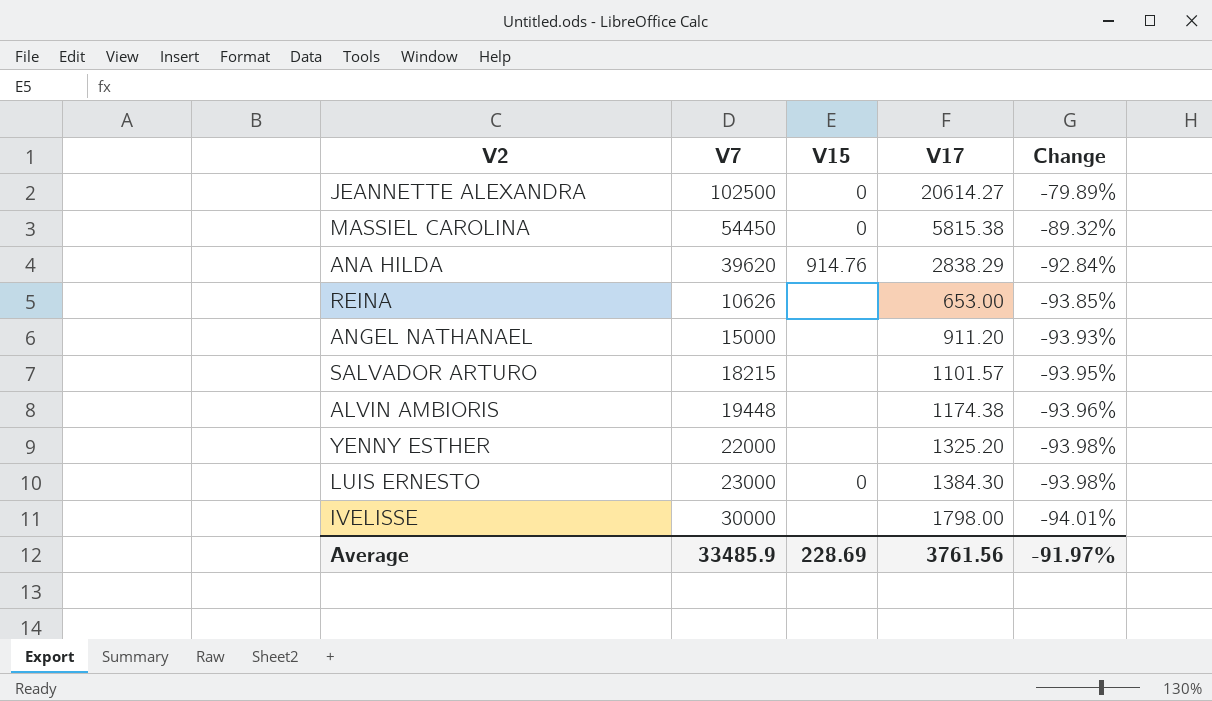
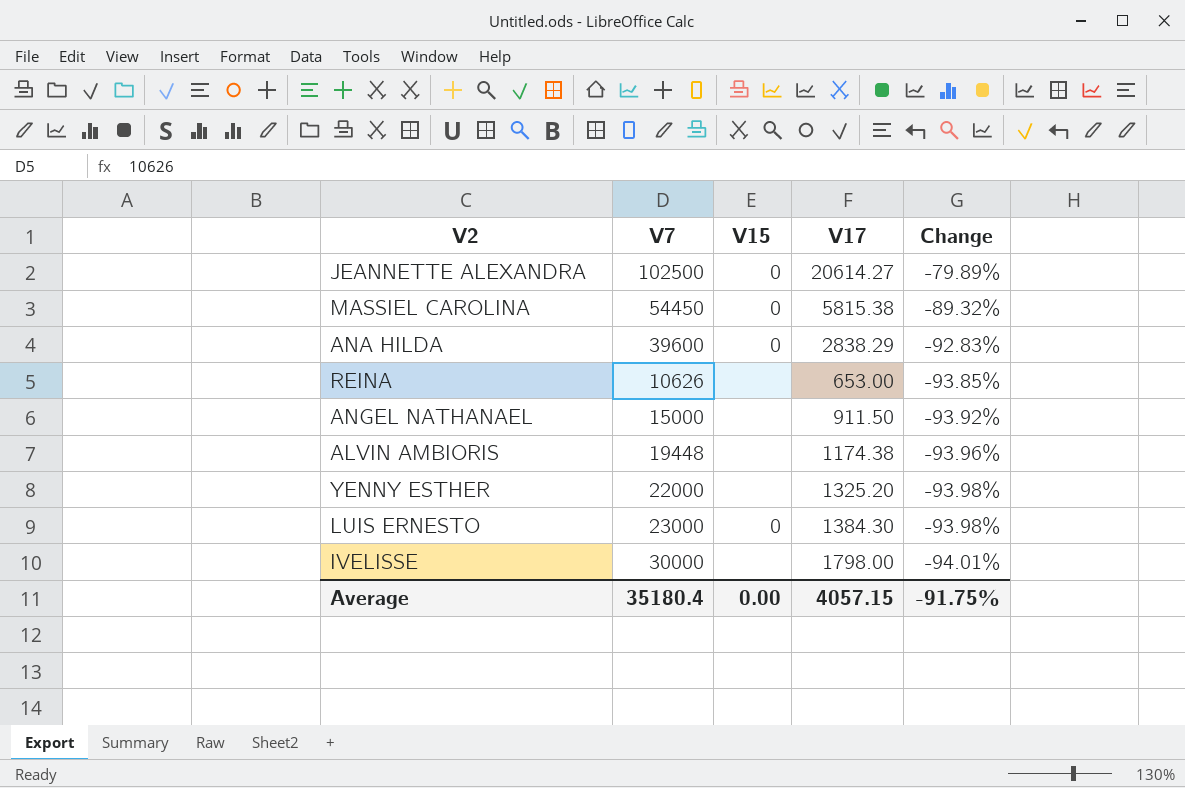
row SALVADOR ARTURO: 18215 | none | 1101.57 | -93.95% -> none
ANA HILDA | V7: 39620 -> 39600
ANA HILDA | V15: 914.76 -> 0
ANA HILDA | Change: -92.84% -> -92.83%
ANGEL NATHANAEL | V17: 911.20 -> 911.50
ANGEL NATHANAEL | Change: -93.93% -> -93.92%
Average | V7: 33485.9 -> 35180.4
Average | V15: 228.69 -> 0.00
Average | V17: 3761.56 -> 4057.15
Average | Change: -91.97% -> -91.75%

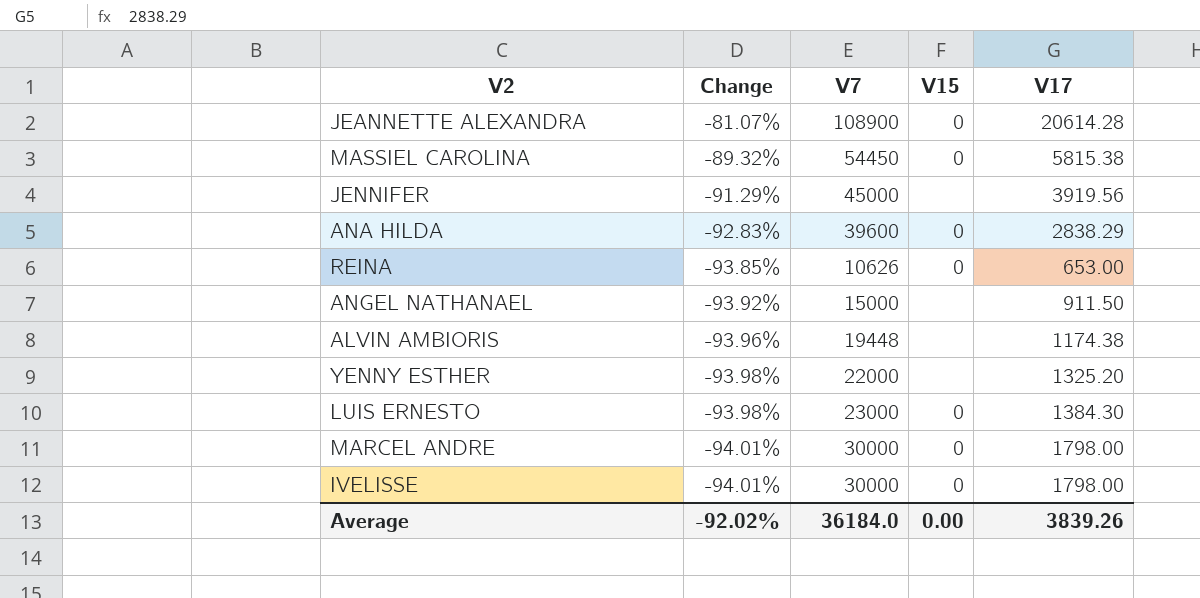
column Change | position: 5 -> 2
JEANNETTE ALEXANDRA | Change: -79.89% -> -81.07%
JEANNETTE ALEXANDRA | V7: 102500 -> 108900
JEANNETTE ALEXANDRA | V17: 20614.27 -> 20614.28
row JENNIFER: none -> -91.29% | 45000 | none | 3919.56
REINA | V15: none -> 0
row MARCEL ANDRE: none -> -94.01% | 30000 | 0 | 1798.00
IVELISSE | V15: none -> 0
Average | Change: -91.75% -> -92.02%
Average | V7: 35180.4 -> 36184.0
Average | V17: 4057.15 -> 3839.26

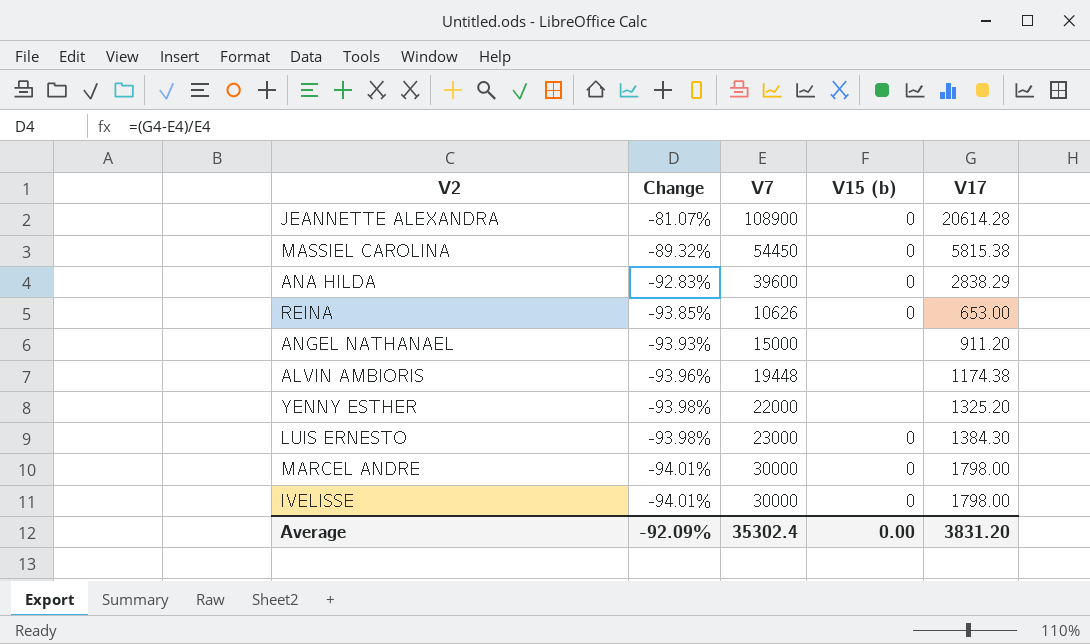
column name: V15 -> V15 (b)
row JENNIFER: -91.29% | 45000 | none | 3919.56 -> none
ANGEL NATHANAEL | Change: -93.92% -> -93.93%
ANGEL NATHANAEL | V17: 911.50 -> 911.20
Average | Change: -92.02% -> -92.09%
Average | V7: 36184.0 -> 35302.4
Average | V17: 3839.26 -> 3831.20

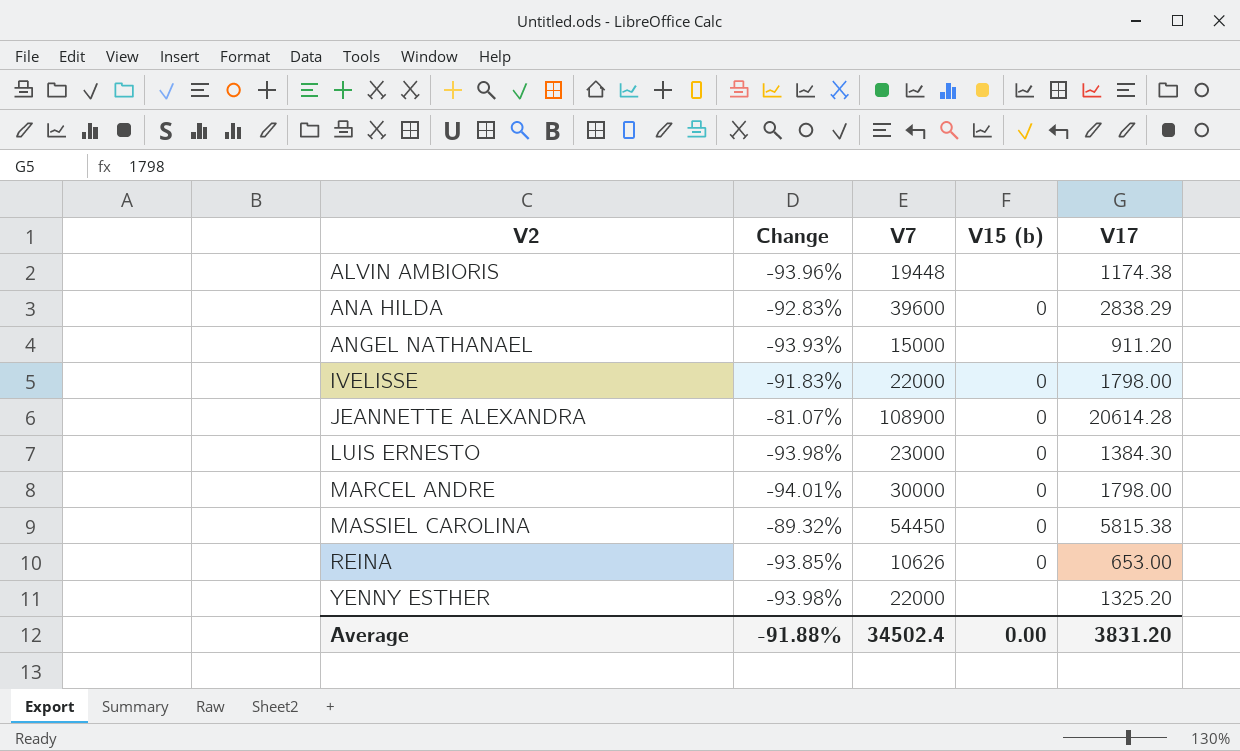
row order: Change descending -> V2 ascending
IVELISSE | Change: -94.01% -> -91.83%
IVELISSE | V7: 30000 -> 22000
Average | Change: -92.09% -> -91.88%
Average | V7: 35302.4 -> 34502.4

